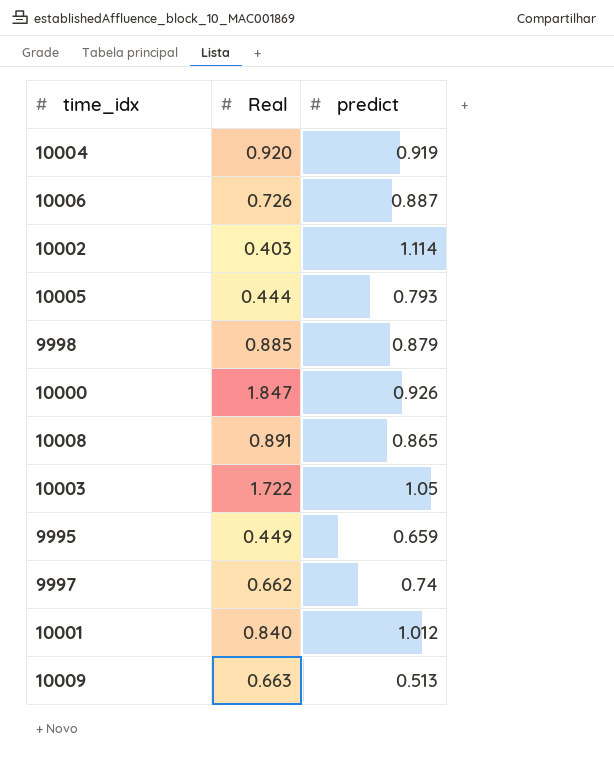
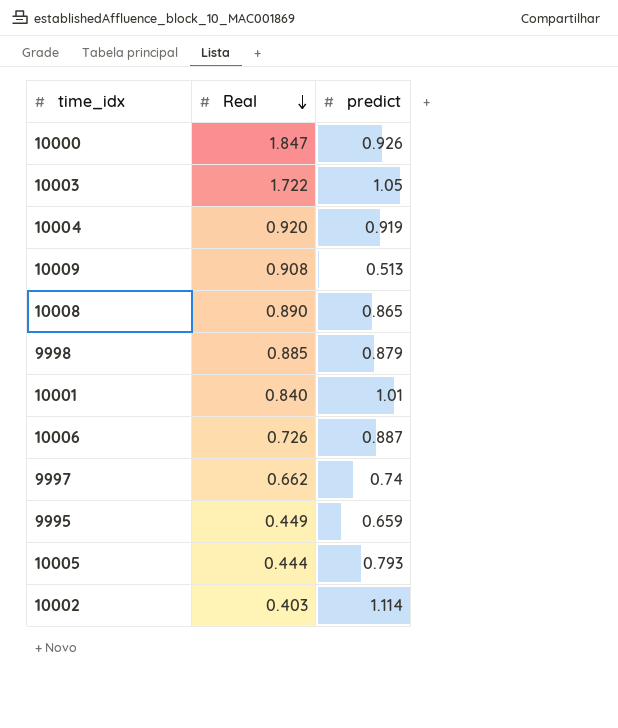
row order: none -> Real descending
10009 | Real: 0.663 -> 0.908
10008 | Real: 0.891 -> 0.890
10001 | predict: 1.012 -> 1.01

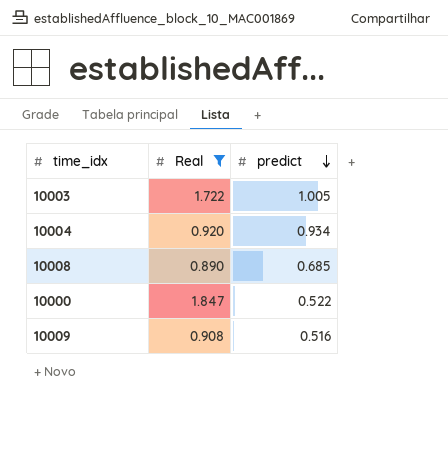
filter: none -> Real >= 0.890
row order: Real descending -> predict descending
10003 | predict: 1.05 -> 1.005
10004 | predict: 0.919 -> 0.934
10008 | predict: 0.865 -> 0.685
10000 | predict: 0.926 -> 0.522
10009 | predict: 0.513 -> 0.516

